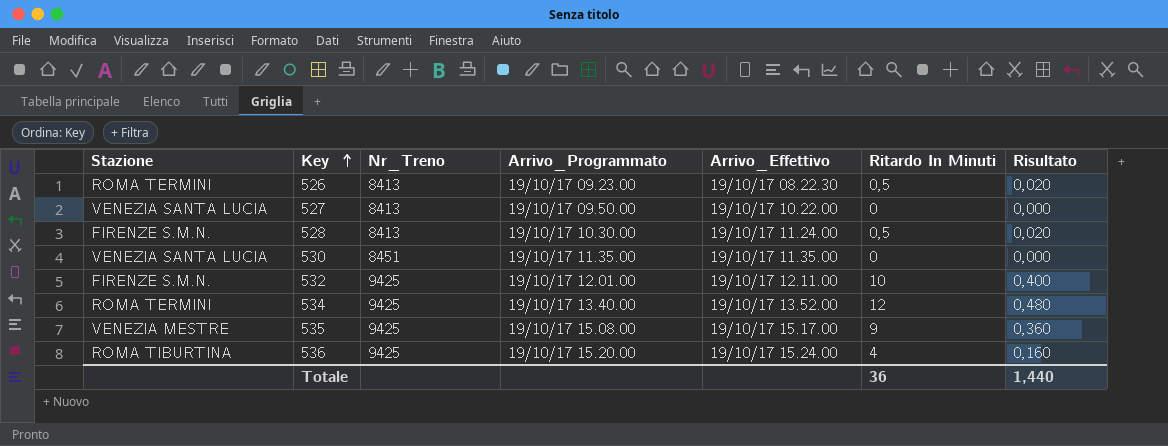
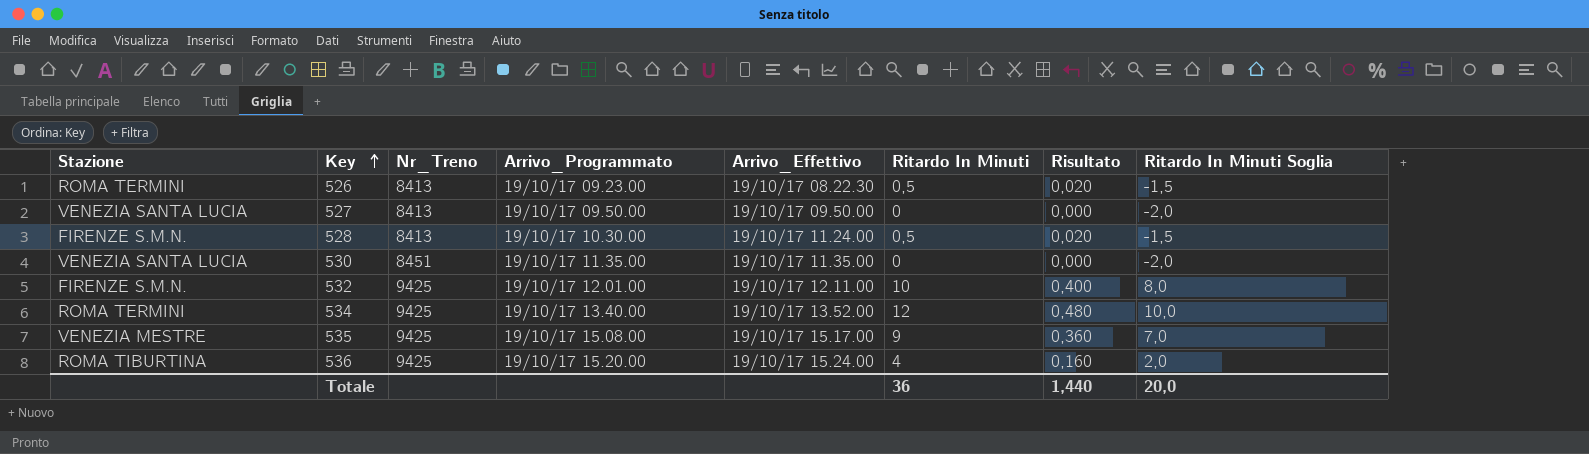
column Ritardo In Minuti Soglia | formula: none -> [Ritardo In Minuti] - 2
527 | Arrivo_Effettivo: 19/10/17 10.22.00 -> 19/10/17 09.50.00

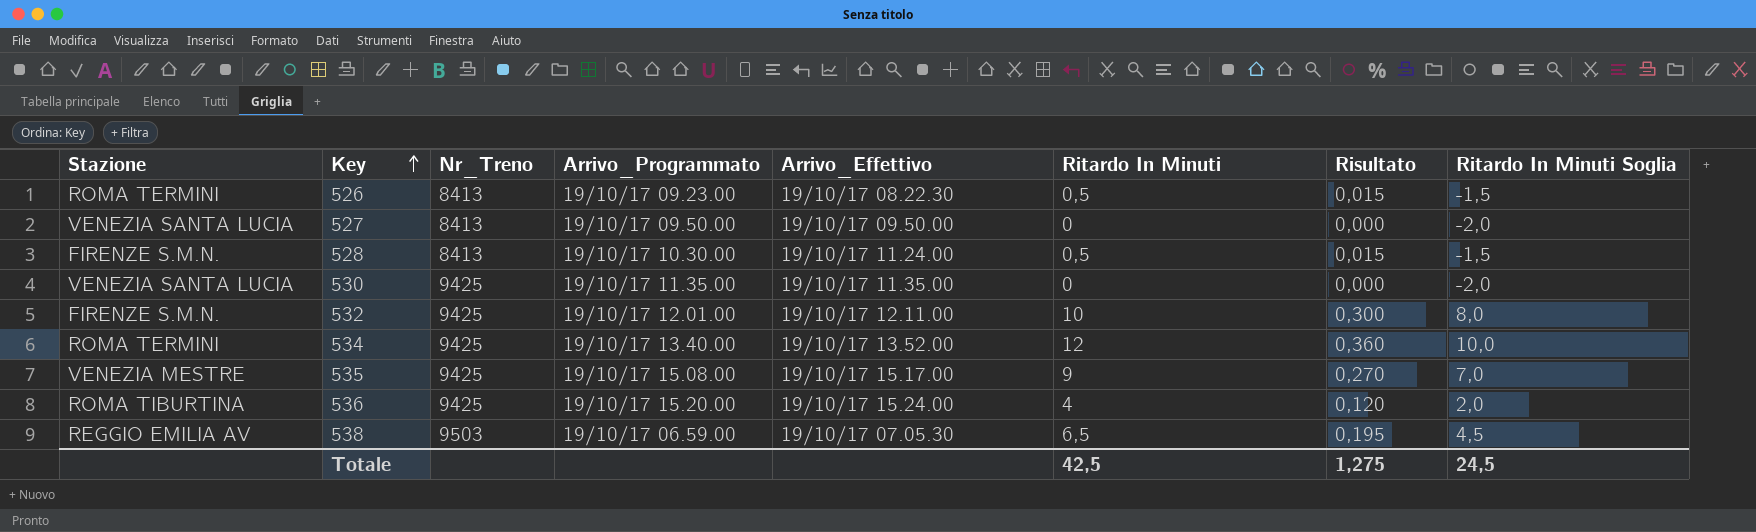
column Risultato | formula: [Ritardo In Minuti] * 0,04 -> [Ritardo In Minuti] * 0,03
530 | Nr_Treno: 8451 -> 9425
row 538: none -> REGGIO EMILIA AV | 9503 | 19/10/17 06.59.00 | 19/10/17 07.05.30 | 6,5 | 0,195 | 4,5
Totale | Ritardo In Minuti: 36 -> 42,5
Totale | Risultato: 1,440 -> 1,275
Totale | Ritardo In Minuti Soglia: 20,0 -> 24,5

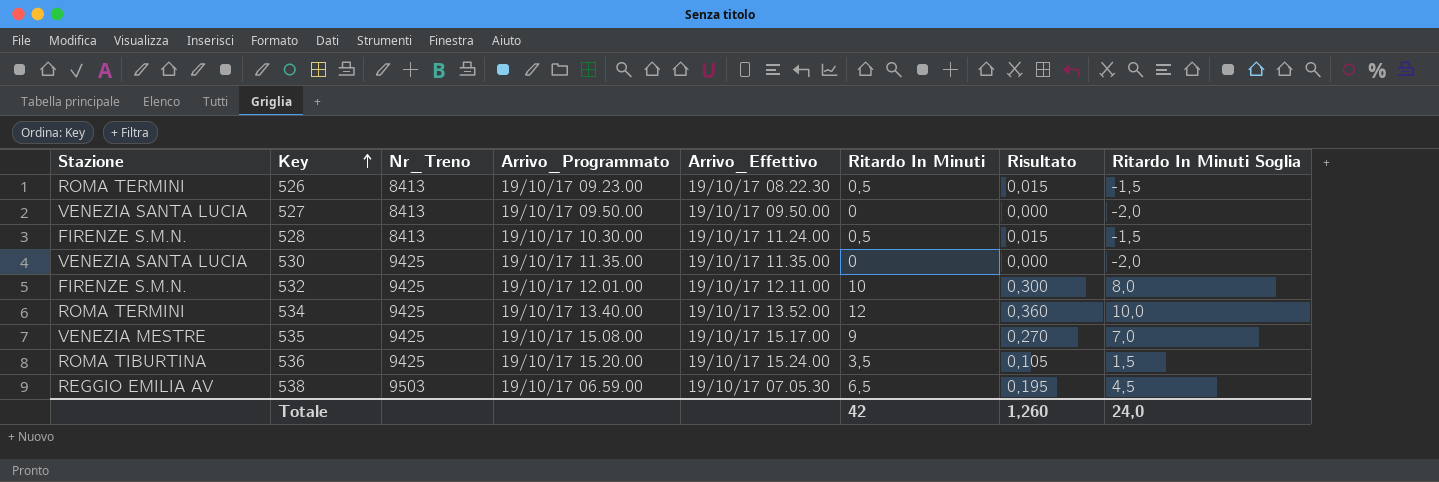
536 | Ritardo In Minuti: 4 -> 3,5
536 | Risultato: 0,120 -> 0,105
536 | Ritardo In Minuti Soglia: 2,0 -> 1,5
Totale | Ritardo In Minuti: 42,5 -> 42
Totale | Risultato: 1,275 -> 1,260
Totale | Ritardo In Minuti Soglia: 24,5 -> 24,0

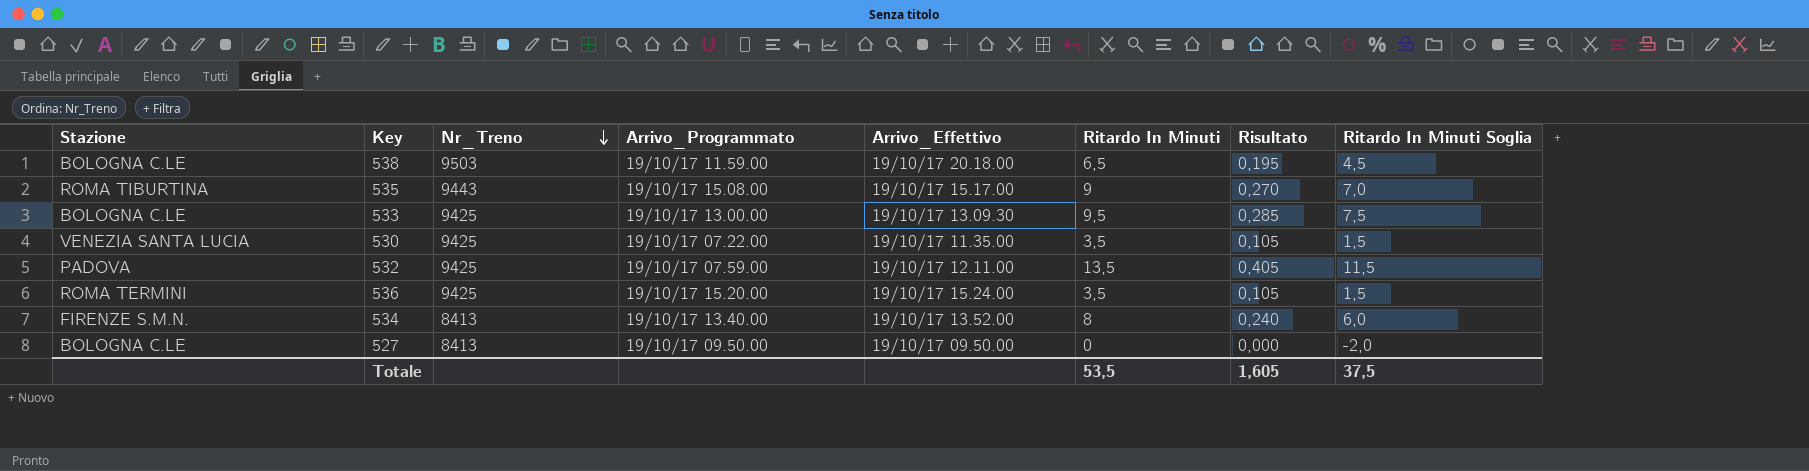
row order: Key ascending -> Nr_Treno descending
row 526: ROMA TERMINI | 8413 | 19/10/17 09.23.00 | 19/10/17 08.22.30 | 0,5 | 0,015 | -1,5 -> none
row 528: FIRENZE S.M.N. | 8413 | 19/10/17 10.30.00 | 19/10/17 11.24.00 | 0,5 | 0,015 | -1,5 -> none
538 | Stazione: REGGIO EMILIA AV -> BOLOGNA C.LE
538 | Arrivo_Programmato: 19/10/17 06.59.00 -> 19/10/17 11.59.00
538 | Arrivo_Effettivo: 19/10/17 07.05.30 -> 19/10/17 20.18.00
535 | Stazione: VENEZIA MESTRE -> ROMA TIBURTINA
535 | Nr_Treno: 9425 -> 9443
row 533: none -> BOLOGNA C.LE | 9425 | 19/10/17 13.00.00 | 19/10/17 13.09.30 | 9,5 | 0,285 | 7,5
530 | Arrivo_Programmato: 19/10/17 11.35.00 -> 19/10/17 07.22.00
530 | Ritardo In Minuti: 0 -> 3,5
530 | Risultato: 0,000 -> 0,105
530 | Ritardo In Minuti Soglia: -2,0 -> 1,5
532 | Stazione: FIRENZE S.M.N. -> PADOVA
532 | Arrivo_Programmato: 19/10/17 12.01.00 -> 19/10/17 07.59.00
532 | Ritardo In Minuti: 10 -> 13,5
532 | Risultato: 0,300 -> 0,405
532 | Ritardo In Minuti Soglia: 8,0 -> 11,5
536 | Stazione: ROMA TIBURTINA -> ROMA TERMINI
534 | Stazione: ROMA TERMINI -> FIRENZE S.M.N.
534 | Nr_Treno: 9425 -> 8413
534 | Ritardo In Minuti: 12 -> 8
534 | Risultato: 0,360 -> 0,240
534 | Ritardo In Minuti Soglia: 10,0 -> 6,0
527 | Stazione: VENEZIA SANTA LUCIA -> BOLOGNA C.LE
Totale | Ritardo In Minuti: 42 -> 53,5
Totale | Risultato: 1,260 -> 1,605
Totale | Ritardo In Minuti Soglia: 24,0 -> 37,5

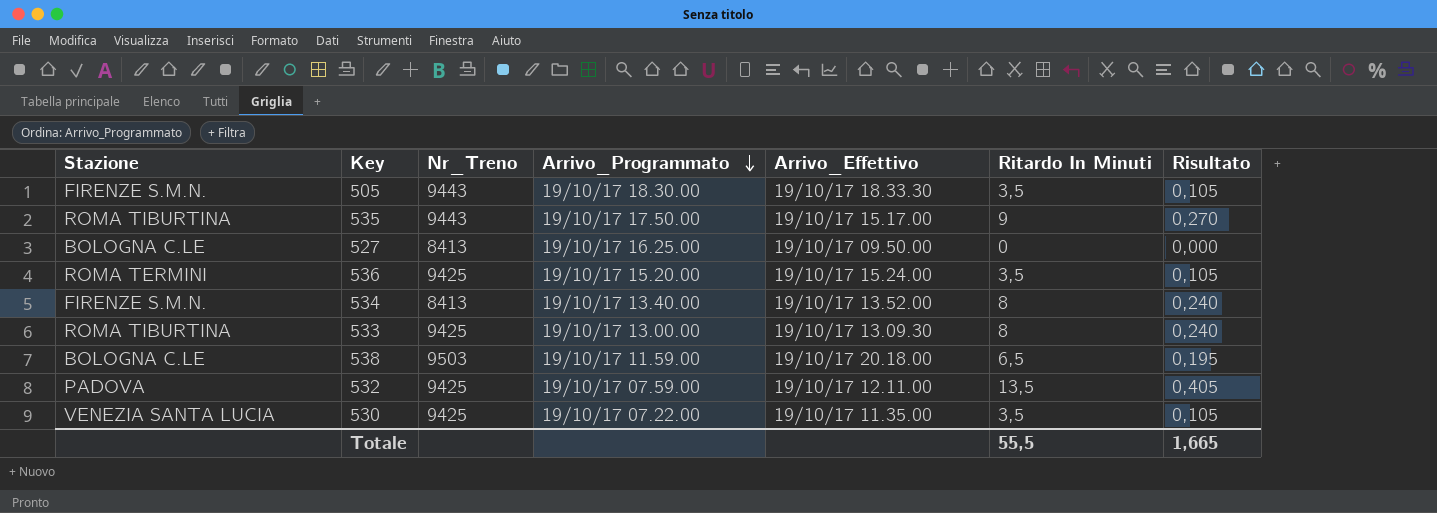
row order: Nr_Treno descending -> Arrivo_Programmato descending
column Ritardo In Minuti Soglia | formula: [Ritardo In Minuti] - 2 -> none
row 505: none -> FIRENZE S.M.N. | 9443 | 19/10/17 18.30.00 | 19/10/17 18.33.30 | 3,5 | 0,105
535 | Arrivo_Programmato: 19/10/17 15.08.00 -> 19/10/17 17.50.00
527 | Arrivo_Programmato: 19/10/17 09.50.00 -> 19/10/17 16.25.00
533 | Stazione: BOLOGNA C.LE -> ROMA TIBURTINA
533 | Ritardo In Minuti: 9,5 -> 8
533 | Risultato: 0,285 -> 0,240
Totale | Ritardo In Minuti: 53,5 -> 55,5
Totale | Risultato: 1,605 -> 1,665

